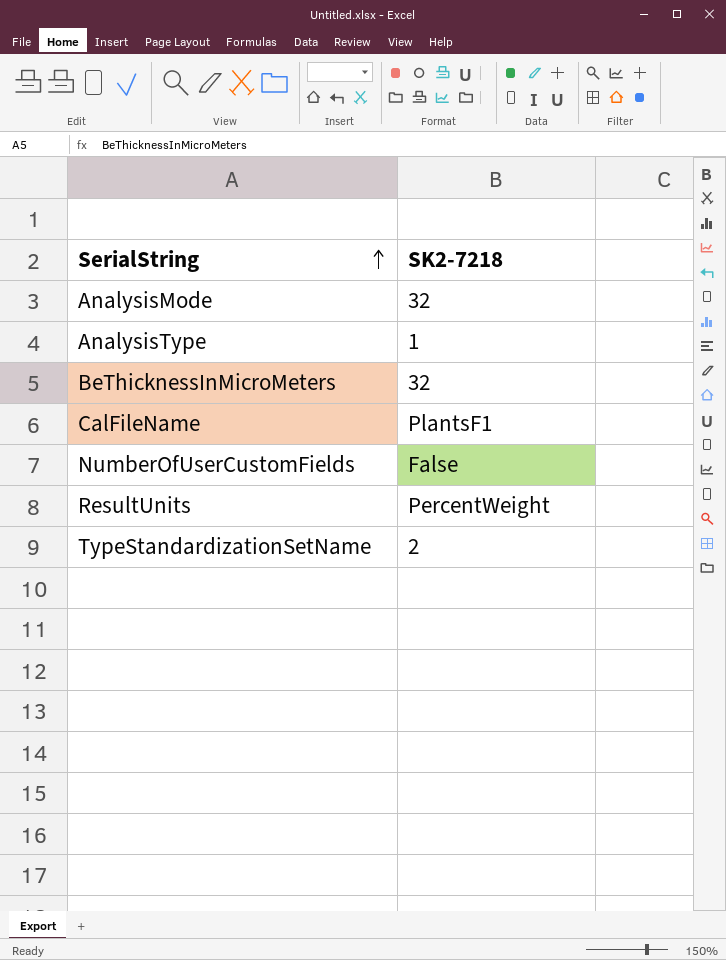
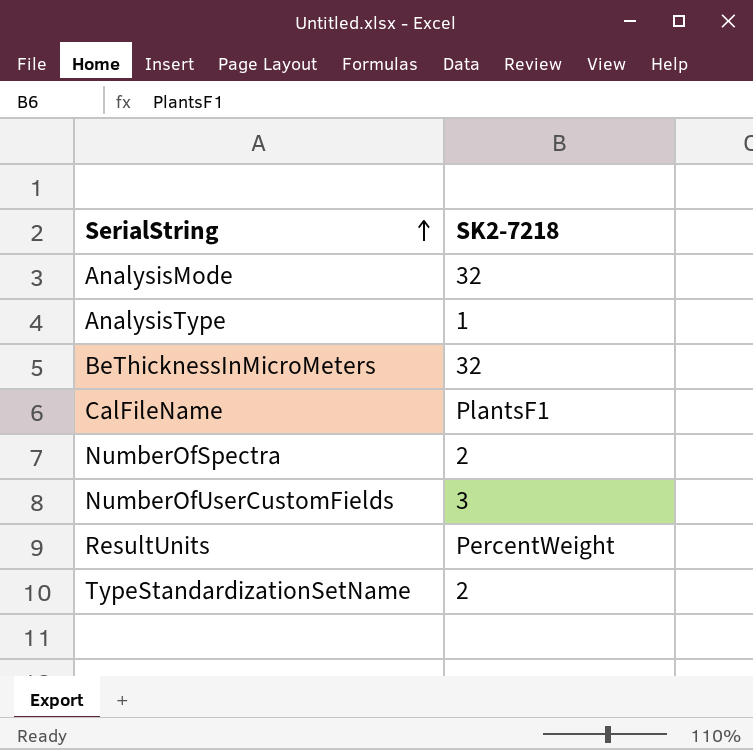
row NumberOfSpectra: none -> 2
NumberOfUserCustomFields | SK2-7218: False -> 3

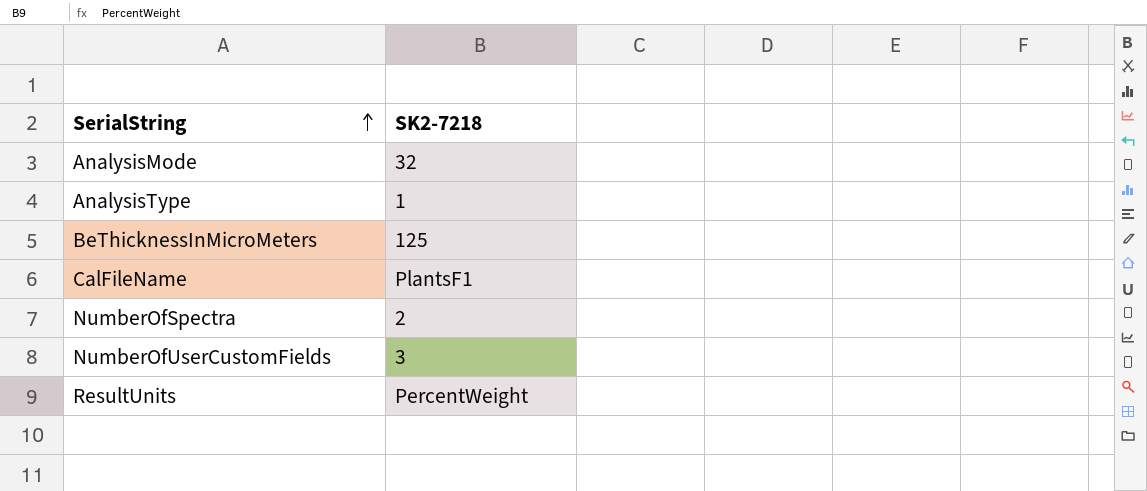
row TypeStandardizationSetName: 2 -> none
BeThicknessInMicroMeters | SK2-7218: 32 -> 125

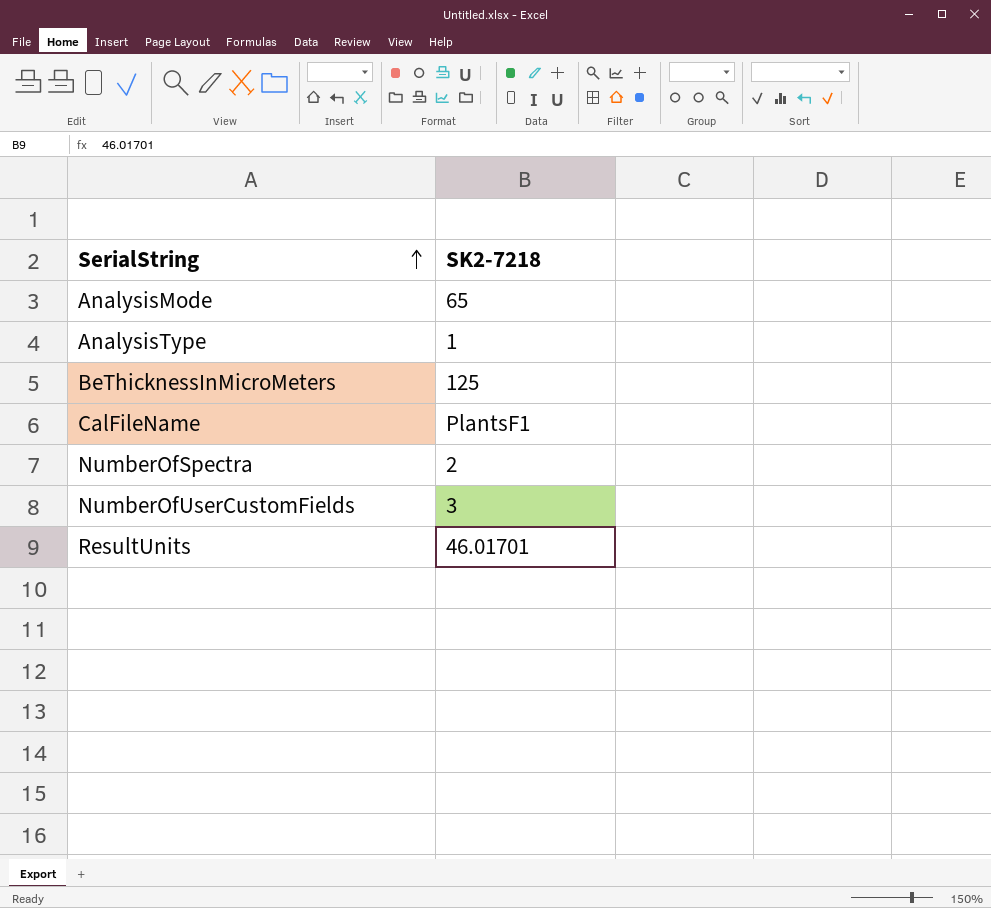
AnalysisMode | SK2-7218: 32 -> 65
ResultUnits | SK2-7218: PercentWeight -> 46.01701

